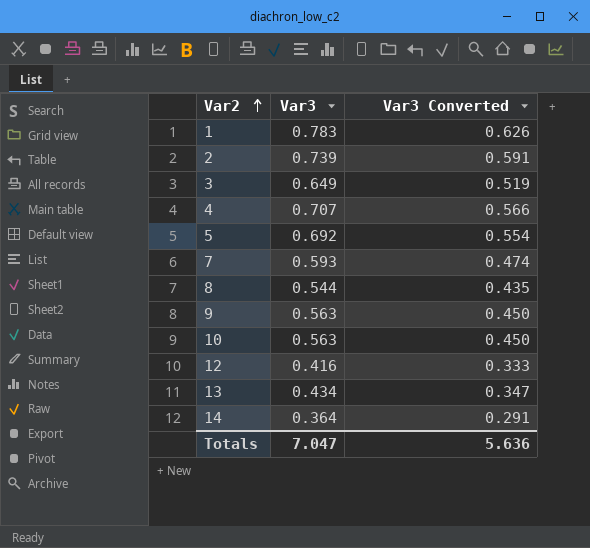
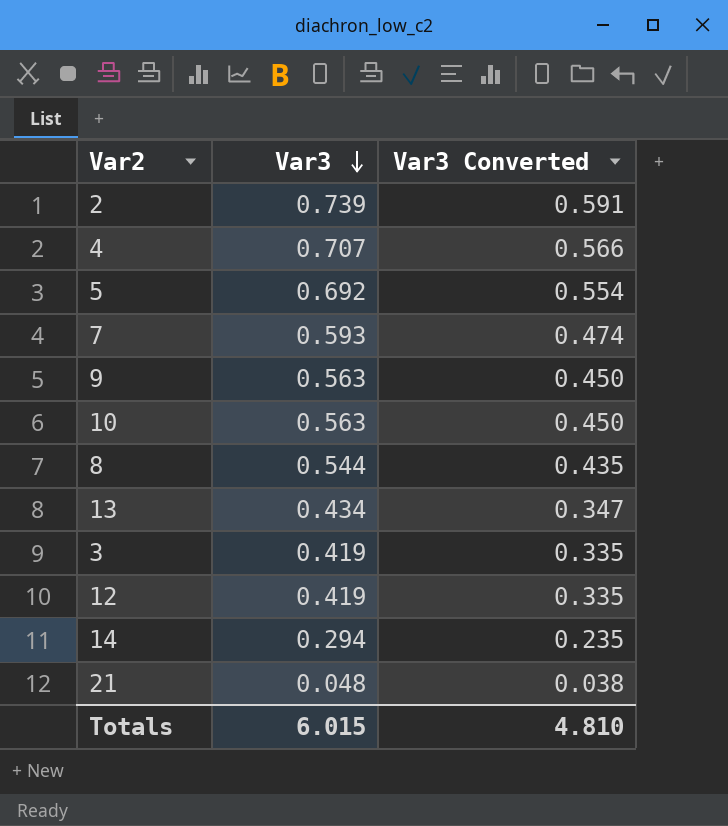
row order: Var2 ascending -> Var3 descending
row 1: 0.783 | 0.626 -> none
3 | Var3: 0.649 -> 0.419
3 | Var3 Converted: 0.519 -> 0.335
12 | Var3: 0.416 -> 0.419
12 | Var3 Converted: 0.333 -> 0.335
14 | Var3: 0.364 -> 0.294
14 | Var3 Converted: 0.291 -> 0.235
row 21: none -> 0.048 | 0.038
Totals | Var3: 7.047 -> 6.015
Totals | Var3 Converted: 5.636 -> 4.810

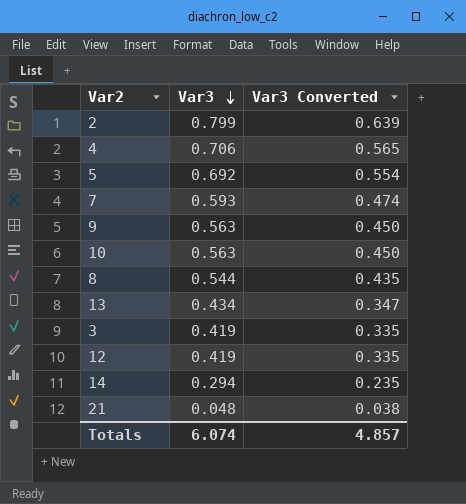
2 | Var3: 0.739 -> 0.799
2 | Var3 Converted: 0.591 -> 0.639
4 | Var3: 0.707 -> 0.706
4 | Var3 Converted: 0.566 -> 0.565
Totals | Var3: 6.015 -> 6.074
Totals | Var3 Converted: 4.810 -> 4.857

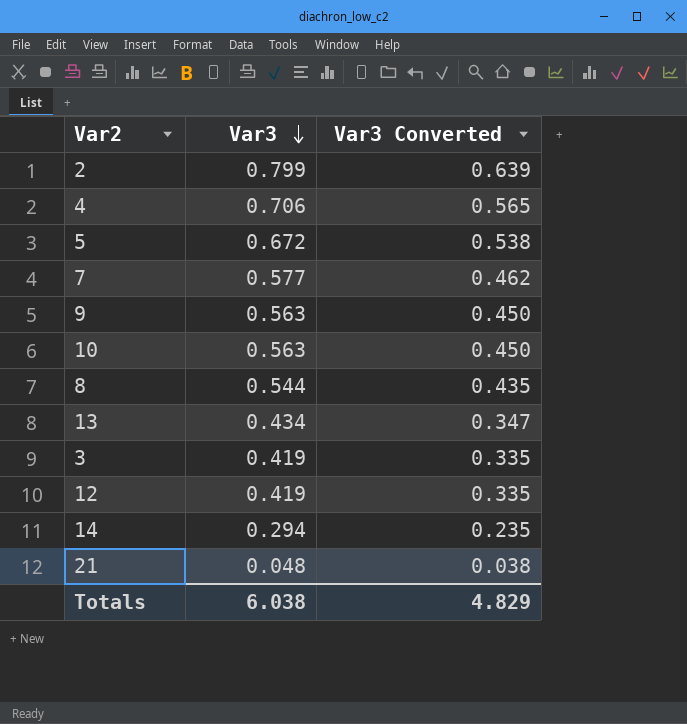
5 | Var3: 0.692 -> 0.672
5 | Var3 Converted: 0.554 -> 0.538
7 | Var3: 0.593 -> 0.577
7 | Var3 Converted: 0.474 -> 0.462
Totals | Var3: 6.074 -> 6.038
Totals | Var3 Converted: 4.857 -> 4.829

